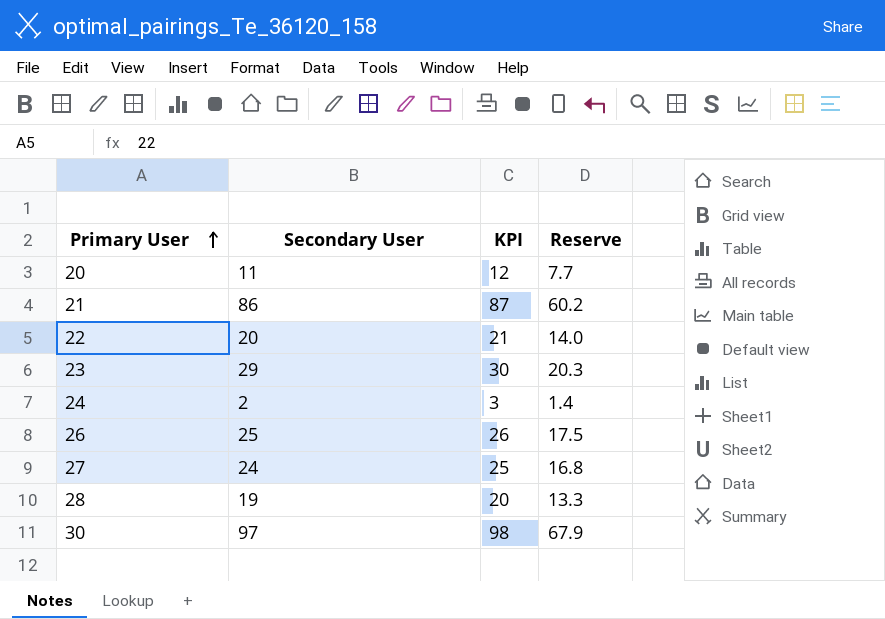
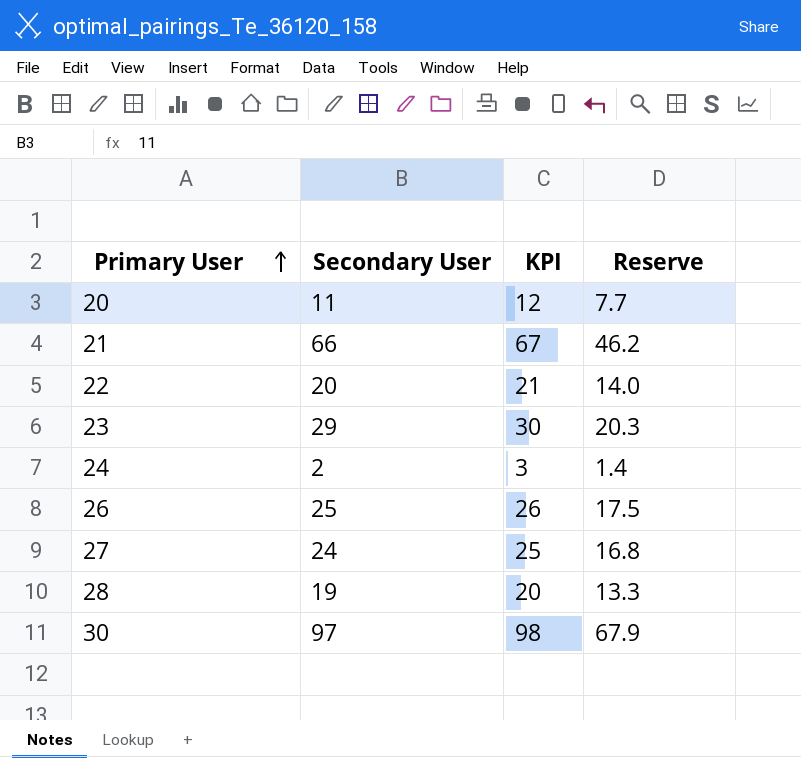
21 | Secondary User: 86 -> 66
21 | KPI: 87 -> 67
21 | Reserve: 60.2 -> 46.2

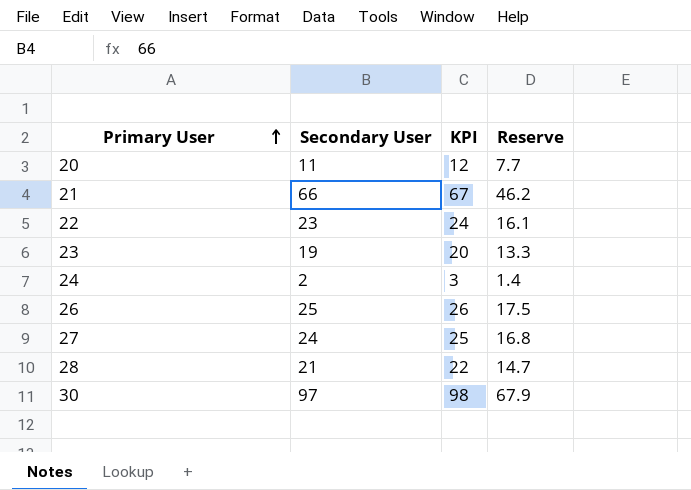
22 | Secondary User: 20 -> 23
22 | KPI: 21 -> 24
22 | Reserve: 14.0 -> 16.1
23 | Secondary User: 29 -> 19
23 | KPI: 30 -> 20
23 | Reserve: 20.3 -> 13.3
28 | Secondary User: 19 -> 21
28 | KPI: 20 -> 22
28 | Reserve: 13.3 -> 14.7

